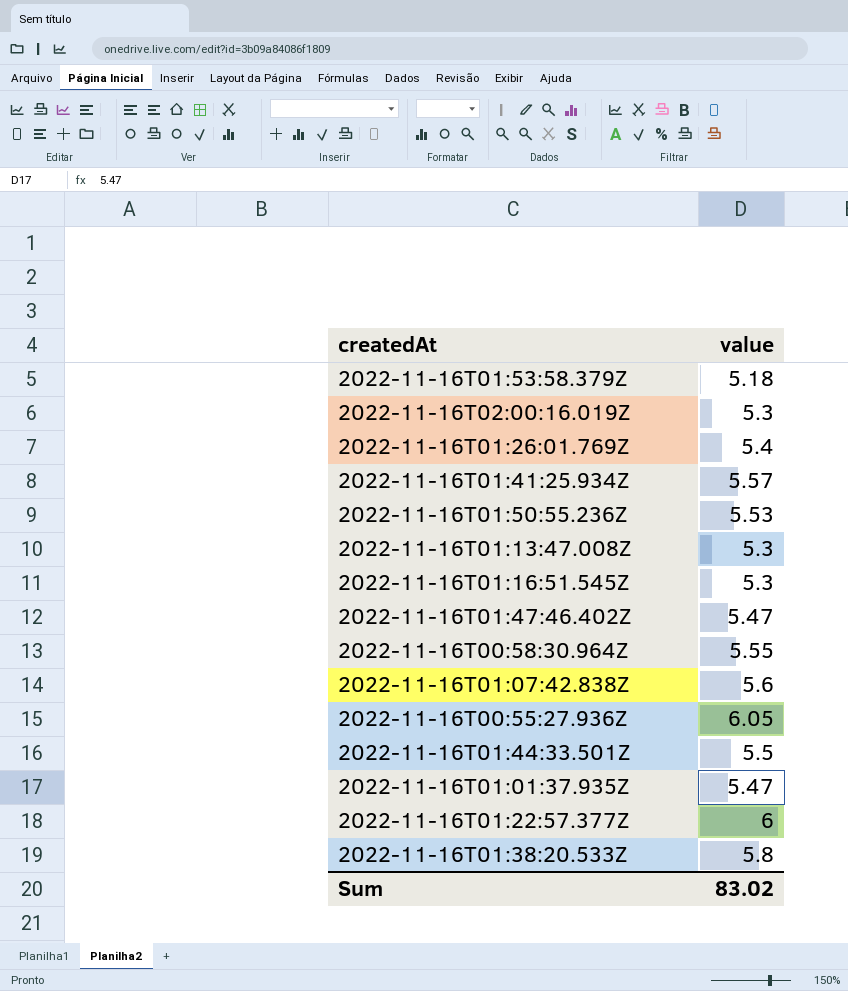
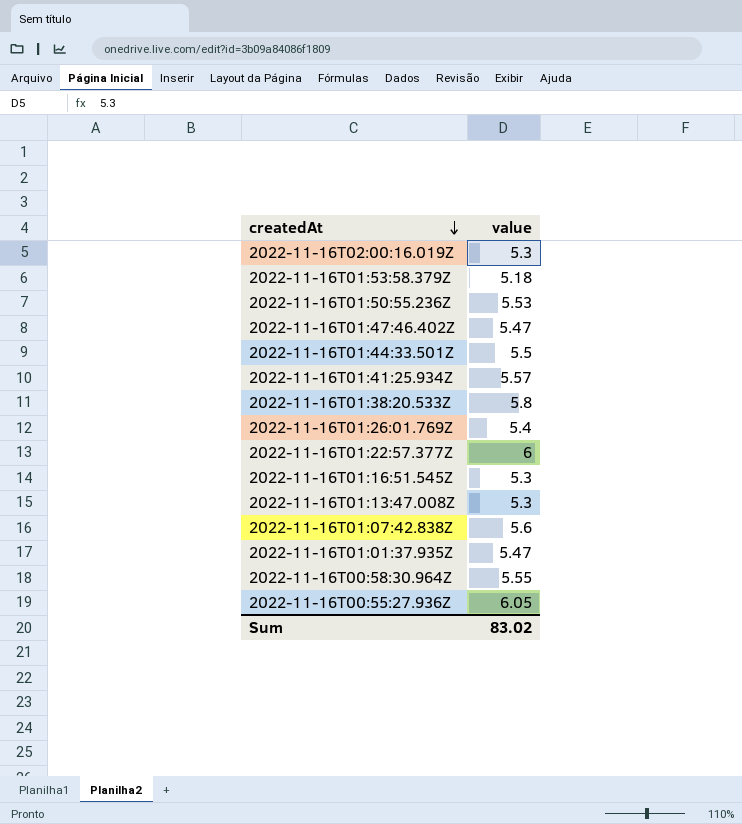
row order: none -> createdAt descending

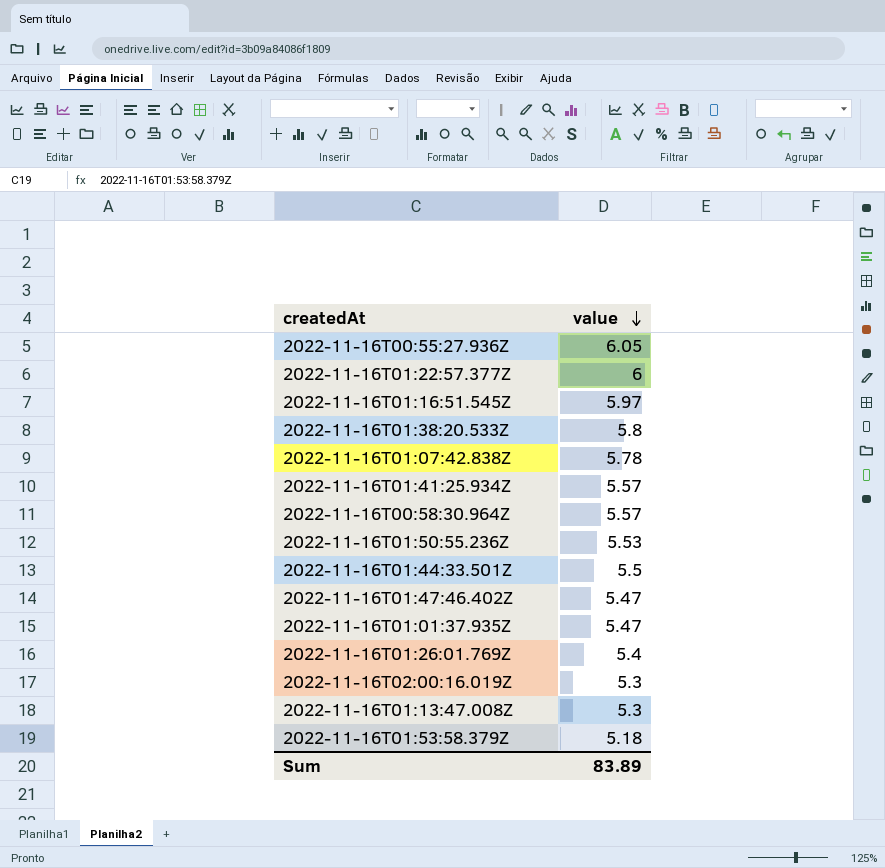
row order: createdAt descending -> value descending
2022-11-16T01:16:51.545Z | value: 5.3 -> 5.97
2022-11-16T01:07:42.838Z | value: 5.6 -> 5.78
2022-11-16T00:58:30.964Z | value: 5.55 -> 5.57
Sum | value: 83.02 -> 83.89

